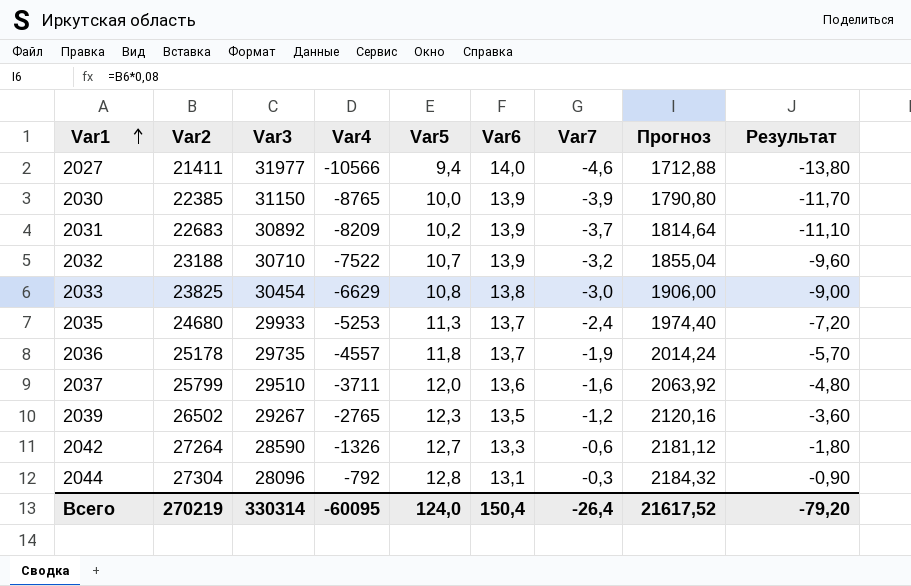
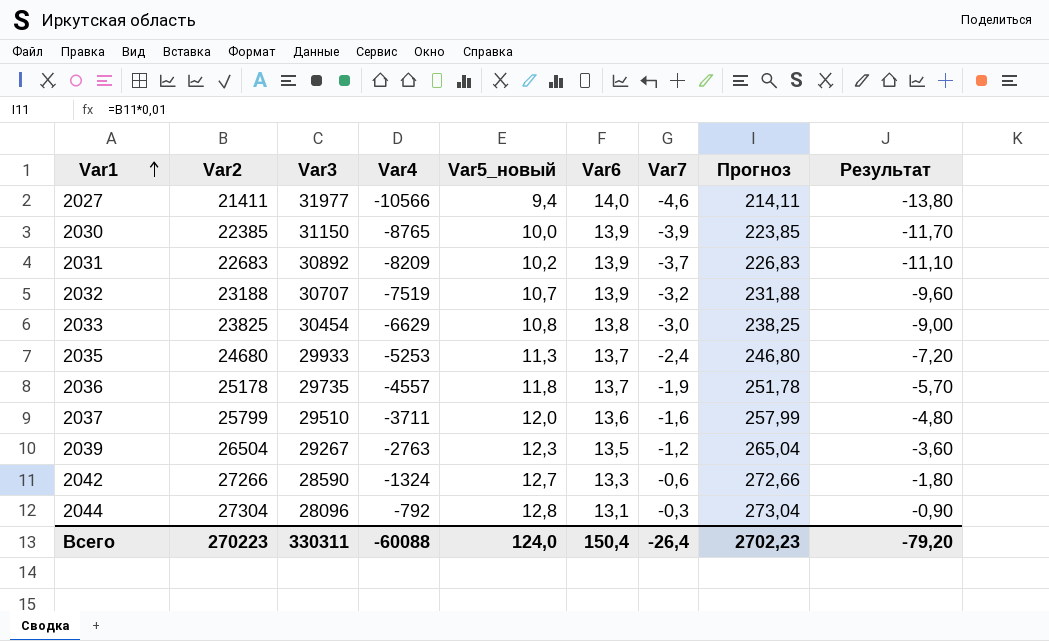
column name: Var5 -> Var5_новый
column Прогноз | formula: [Var2] * 0,08 -> [Var2] * 0,01
2032 | Var3: 30710 -> 30707
2032 | Var4: -7522 -> -7519
2039 | Var2: 26502 -> 26504
2039 | Var4: -2765 -> -2763
2042 | Var2: 27264 -> 27266
2042 | Var4: -1326 -> -1324
Всего | Var2: 270219 -> 270223
Всего | Var3: 330314 -> 330311
Всего | Var4: -60095 -> -60088
Всего | Прогноз: 21617,52 -> 2702,23

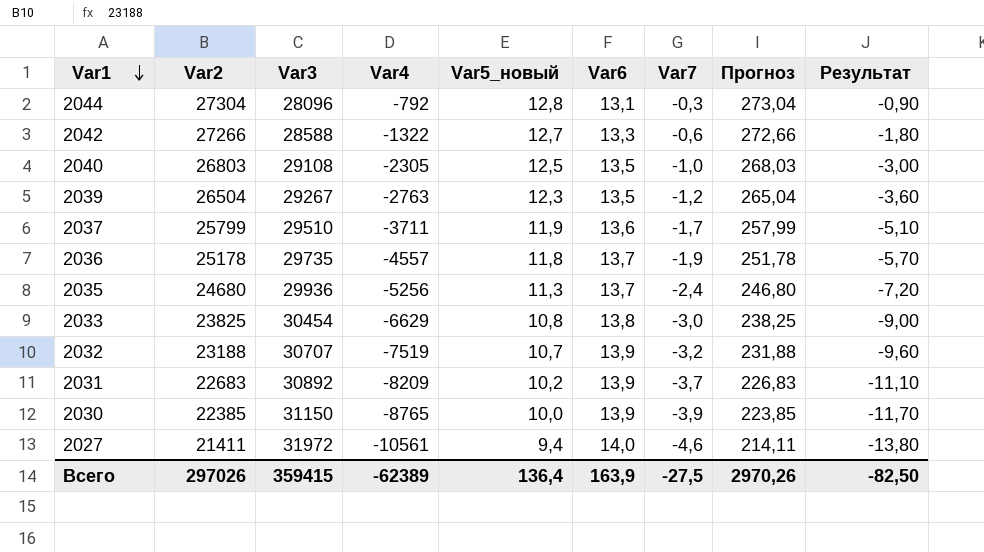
row order: Var1 ascending -> Var1 descending
2042 | Var3: 28590 -> 28588
2042 | Var4: -1324 -> -1322
row 2040: none -> 26803 | 29108 | -2305 | 12,5 | 13,5 | -1,0 | 268,03 | -3,00
2037 | Var5_новый: 12,0 -> 11,9
2037 | Var7: -1,6 -> -1,7
2037 | Результат: -4,80 -> -5,10
2035 | Var3: 29933 -> 29936
2035 | Var4: -5253 -> -5256
2027 | Var3: 31977 -> 31972
2027 | Var4: -10566 -> -10561
Всего | Var2: 270223 -> 297026
Всего | Var3: 330311 -> 359415
Всего | Var4: -60088 -> -62389
Всего | Var5_новый: 124,0 -> 136,4
Всего | Var6: 150,4 -> 163,9
Всего | Var7: -26,4 -> -27,5
Всего | Прогноз: 2702,23 -> 2970,26
Всего | Результат: -79,20 -> -82,50

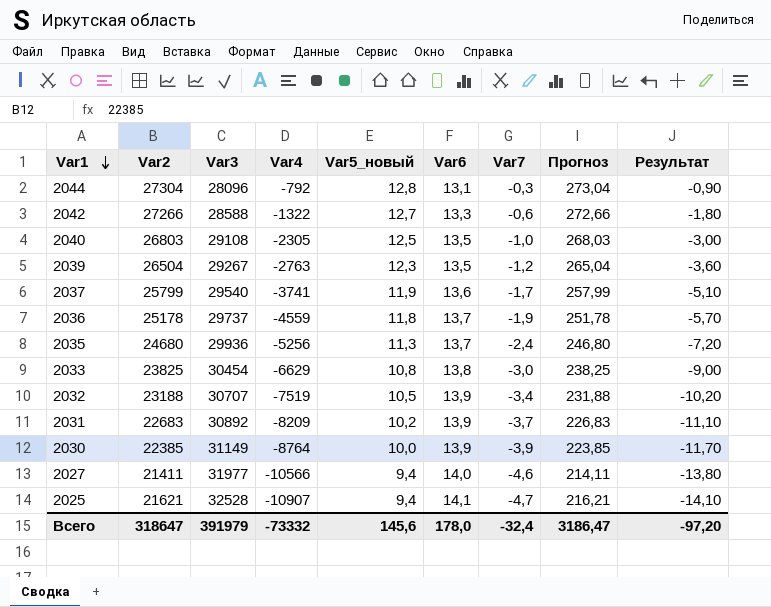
2037 | Var3: 29510 -> 29540
2037 | Var4: -3711 -> -3741
2036 | Var3: 29735 -> 29737
2036 | Var4: -4557 -> -4559
2032 | Var5_новый: 10,7 -> 10,5
2032 | Var7: -3,2 -> -3,4
2032 | Результат: -9,60 -> -10,20
2030 | Var3: 31150 -> 31149
2030 | Var4: -8765 -> -8764
2027 | Var3: 31972 -> 31977
2027 | Var4: -10561 -> -10566
row 2025: none -> 21621 | 32528 | -10907 | 9,4 | 14,1 | -4,7 | 216,21 | -14,10
Всего | Var2: 297026 -> 318647
Всего | Var3: 359415 -> 391979
Всего | Var4: -62389 -> -73332
Всего | Var5_новый: 136,4 -> 145,6
Всего | Var6: 163,9 -> 178,0
Всего | Var7: -27,5 -> -32,4
Всего | Прогноз: 2970,26 -> 3186,47
Всего | Результат: -82,50 -> -97,20

